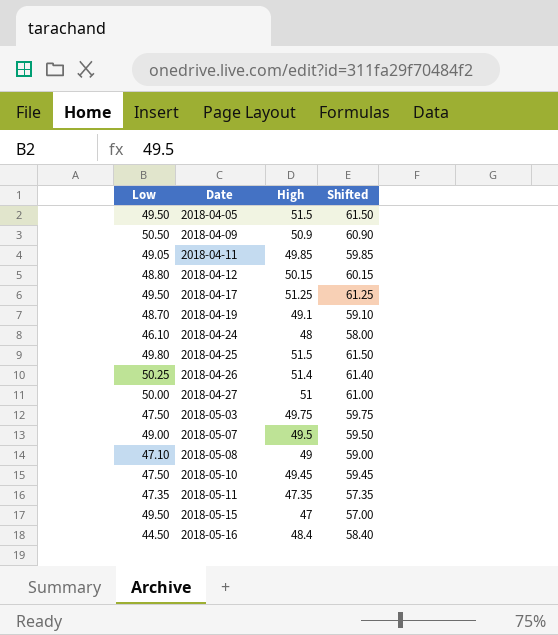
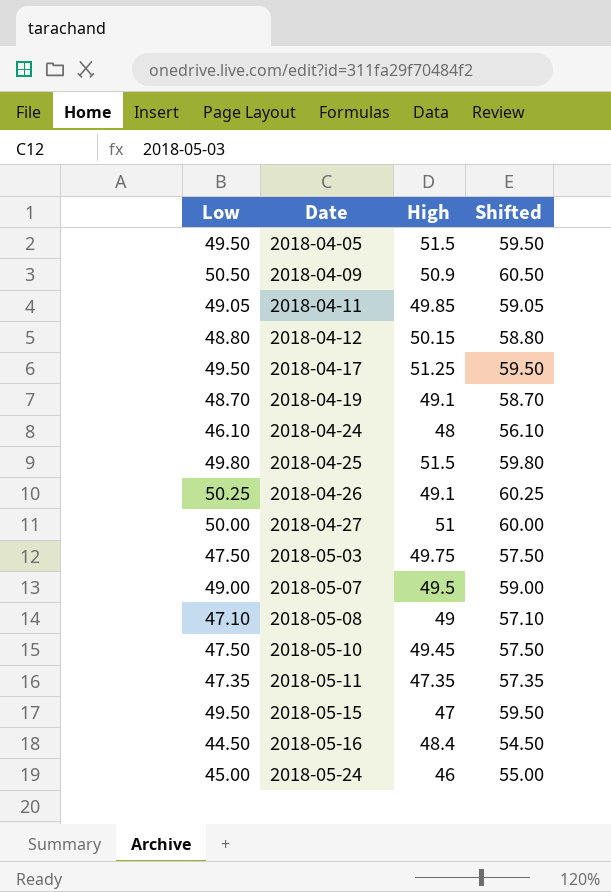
column Shifted | formula: [High] + 10 -> [Low] + 10
2018-04-26 | High: 51.4 -> 49.1
row 2018-05-24: none -> 45.00 | 46 | 55.00

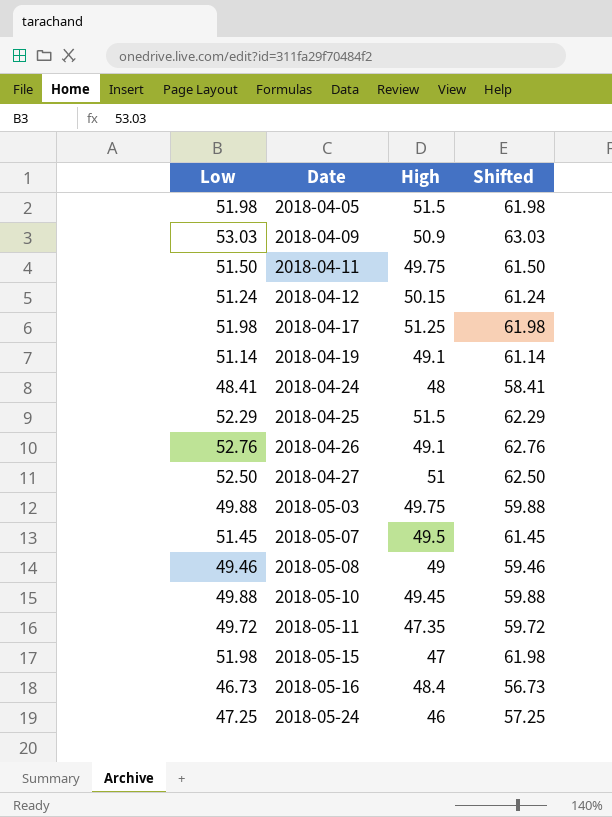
2018-04-05 | Low: 49.50 -> 51.98
2018-04-05 | Shifted: 59.50 -> 61.98
2018-04-09 | Low: 50.50 -> 53.03
2018-04-09 | Shifted: 60.50 -> 63.03
2018-04-11 | Low: 49.05 -> 51.50
2018-04-11 | High: 49.85 -> 49.75
2018-04-11 | Shifted: 59.05 -> 61.50
2018-04-12 | Low: 48.80 -> 51.24
2018-04-12 | Shifted: 58.80 -> 61.24
2018-04-17 | Low: 49.50 -> 51.98
2018-04-17 | Shifted: 59.50 -> 61.98
2018-04-19 | Low: 48.70 -> 51.14
2018-04-19 | Shifted: 58.70 -> 61.14
2018-04-24 | Low: 46.10 -> 48.41
2018-04-24 | Shifted: 56.10 -> 58.41
2018-04-25 | Low: 49.80 -> 52.29
2018-04-25 | Shifted: 59.80 -> 62.29
2018-04-26 | Low: 50.25 -> 52.76
2018-04-26 | Shifted: 60.25 -> 62.76
2018-04-27 | Low: 50.00 -> 52.50
2018-04-27 | Shifted: 60.00 -> 62.50
2018-05-03 | Low: 47.50 -> 49.88
2018-05-03 | Shifted: 57.50 -> 59.88
2018-05-07 | Low: 49.00 -> 51.45
2018-05-07 | Shifted: 59.00 -> 61.45
2018-05-08 | Low: 47.10 -> 49.46
2018-05-08 | Shifted: 57.10 -> 59.46
2018-05-10 | Low: 47.50 -> 49.88
2018-05-10 | Shifted: 57.50 -> 59.88
2018-05-11 | Low: 47.35 -> 49.72
2018-05-11 | Shifted: 57.35 -> 59.72
2018-05-15 | Low: 49.50 -> 51.98
2018-05-15 | Shifted: 59.50 -> 61.98
2018-05-16 | Low: 44.50 -> 46.73
2018-05-16 | Shifted: 54.50 -> 56.73
2018-05-24 | Low: 45.00 -> 47.25
2018-05-24 | Shifted: 55.00 -> 57.25

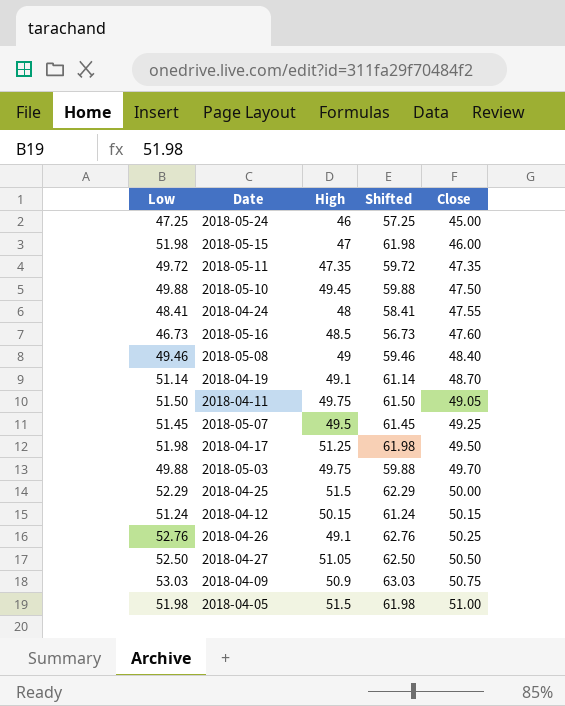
row order: Date ascending -> Close ascending
column Close | position: none -> 5
2018-05-16 | High: 48.4 -> 48.5
2018-04-27 | High: 51 -> 51.05

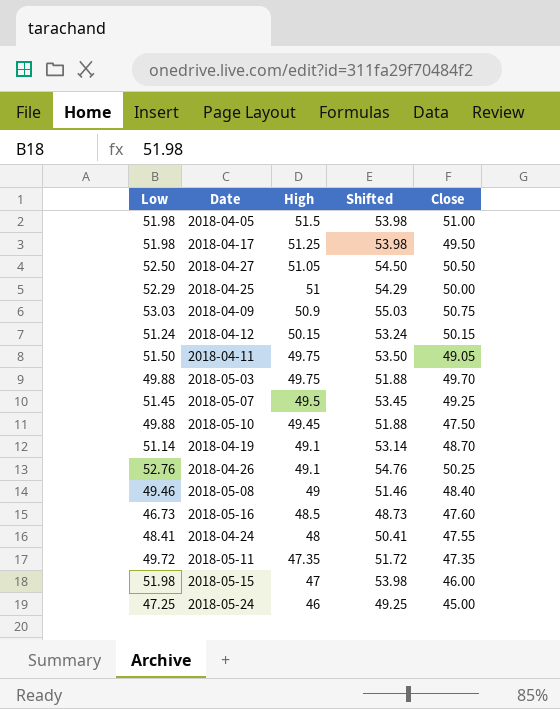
row order: Close ascending -> High descending
column Shifted | formula: [Low] + 10 -> [Low] + 2
2018-04-25 | High: 51.5 -> 51

